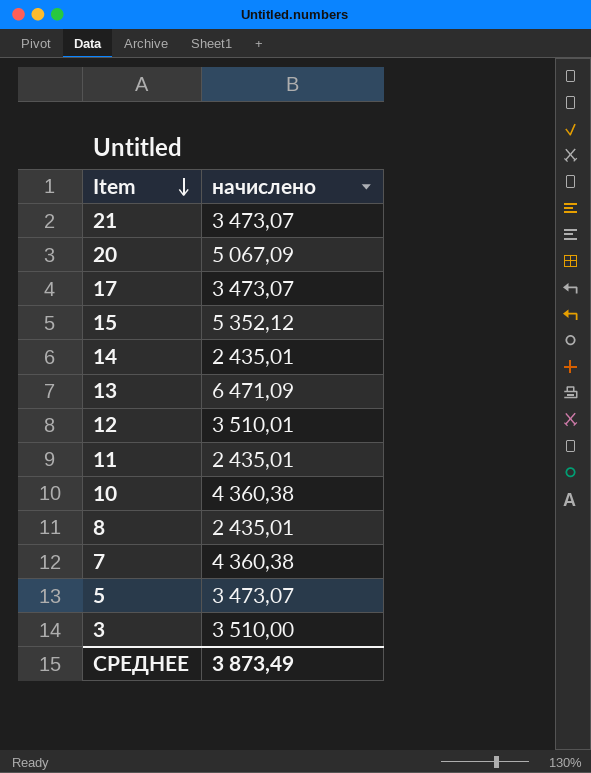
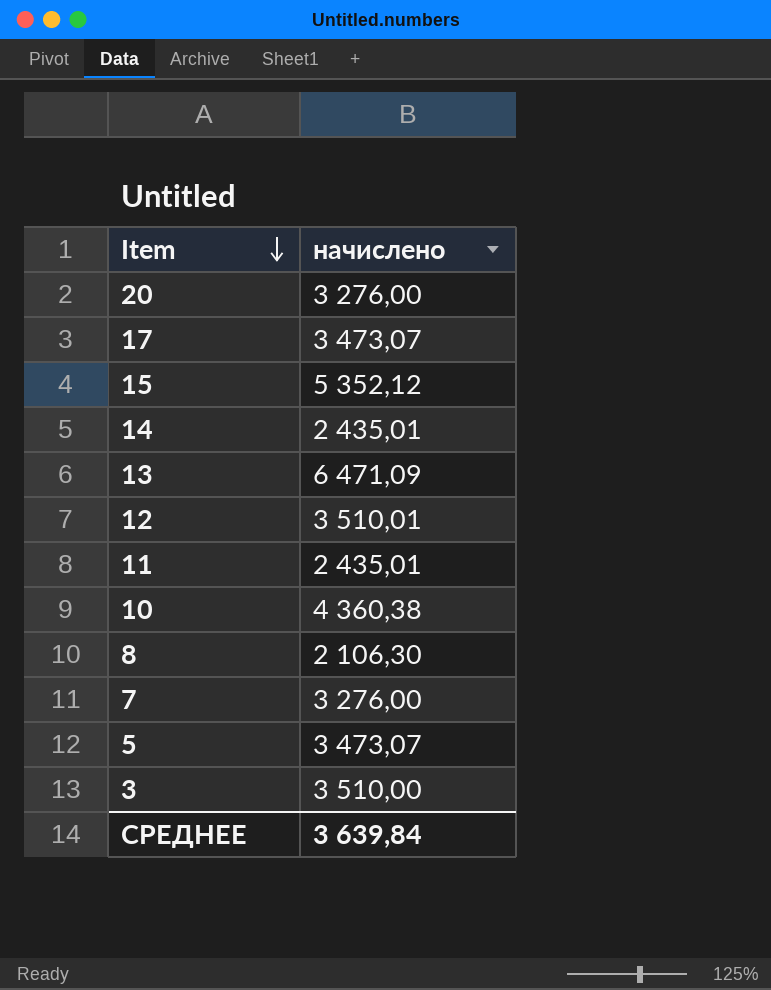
row 21: 3 473,07 -> none
20 | начислено: 5 067,09 -> 3 276,00
8 | начислено: 2 435,01 -> 2 106,30
7 | начислено: 4 360,38 -> 3 276,00
СРЕДНЕЕ | начислено: 3 873,49 -> 3 639,84

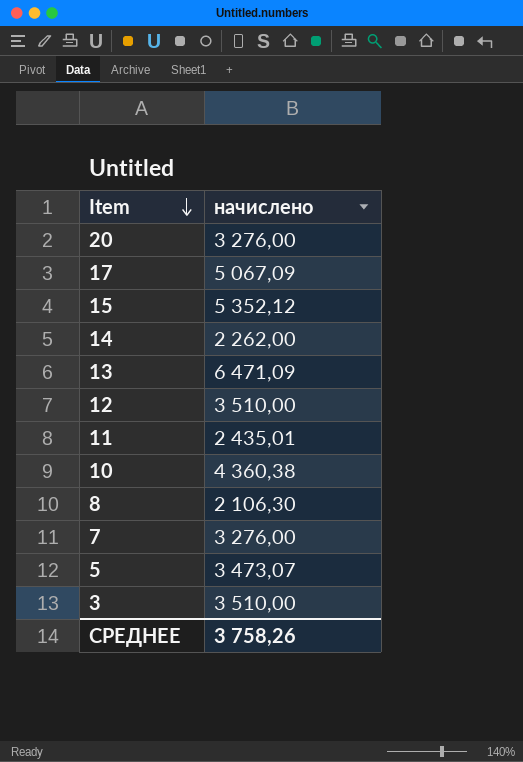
17 | начислено: 3 473,07 -> 5 067,09
14 | начислено: 2 435,01 -> 2 262,00
12 | начислено: 3 510,01 -> 3 510,00
СРЕДНЕЕ | начислено: 3 639,84 -> 3 758,26

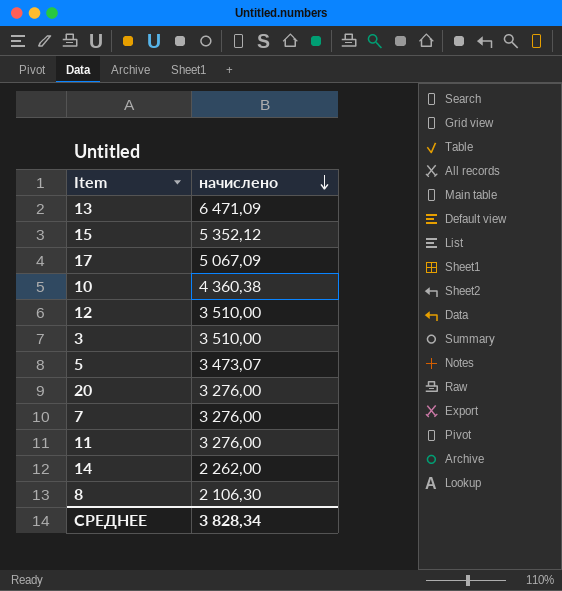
row order: Item descending -> начислено descending
11 | начислено: 2 435,01 -> 3 276,00
СРЕДНЕЕ | начислено: 3 758,26 -> 3 828,34

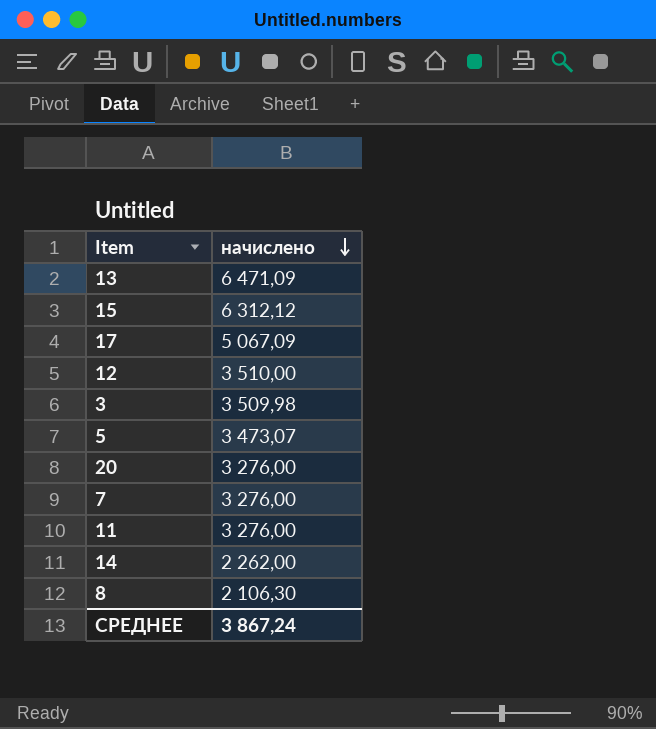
row 10: 4 360,38 -> none
15 | начислено: 5 352,12 -> 6 312,12
3 | начислено: 3 510,00 -> 3 509,98
СРЕДНЕЕ | начислено: 3 828,34 -> 3 867,24

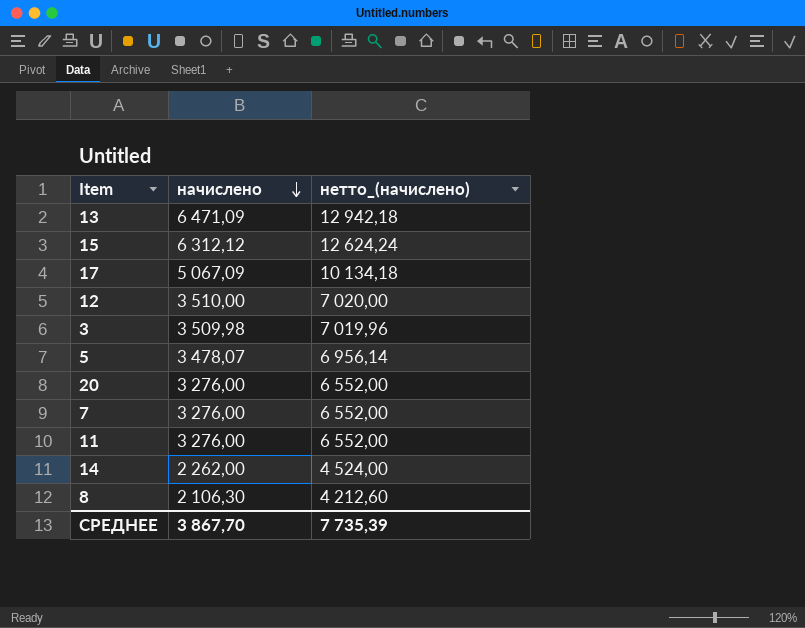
column нетто_(начислено) | formula: none -> [начислено] * 2
5 | начислено: 3 473,07 -> 3 478,07
СРЕДНЕЕ | начислено: 3 867,24 -> 3 867,70

